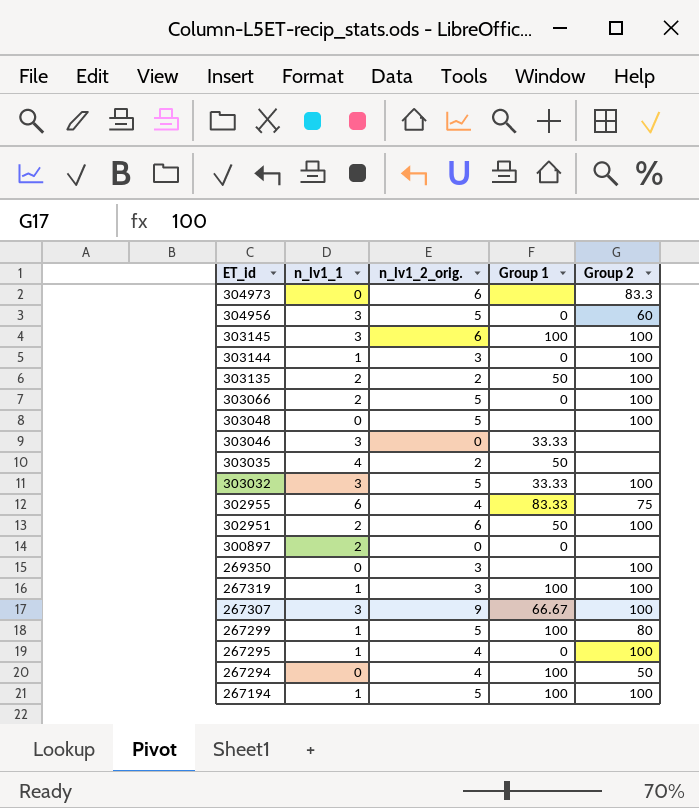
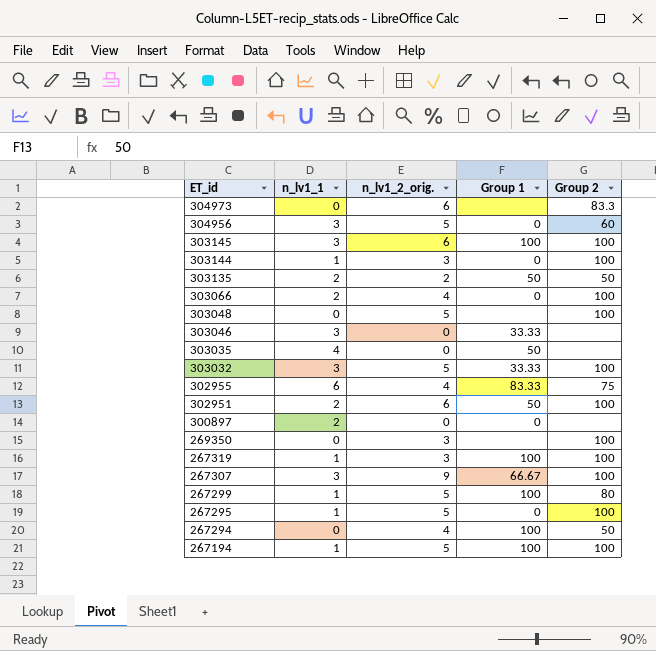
303135 | Group 2: 100 -> 50
303066 | n_lv1_2_orig.: 5 -> 4
303035 | n_lv1_2_orig.: 2 -> 0
267295 | n_lv1_2_orig.: 4 -> 5

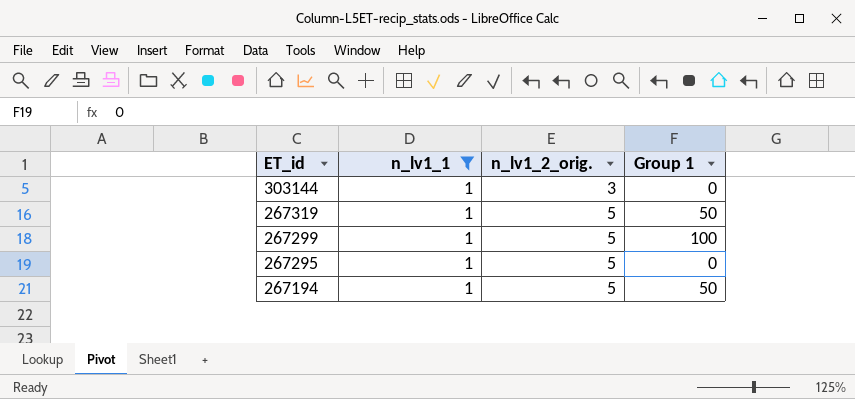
filter: none -> n_lv1_1 = 1
column Group 2 | position: 5 -> none
267319 | n_lv1_2_orig.: 3 -> 5
267319 | Group 1: 100 -> 50
267194 | Group 1: 100 -> 50

